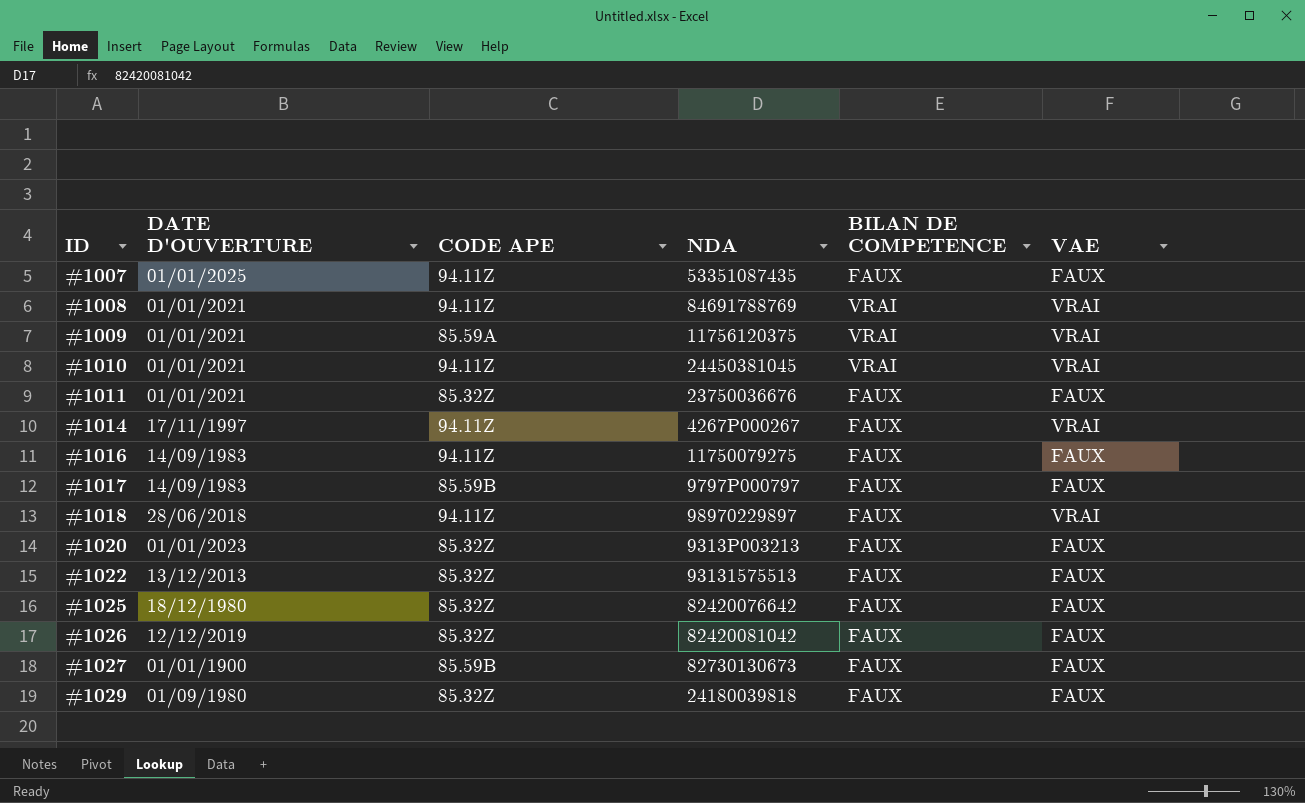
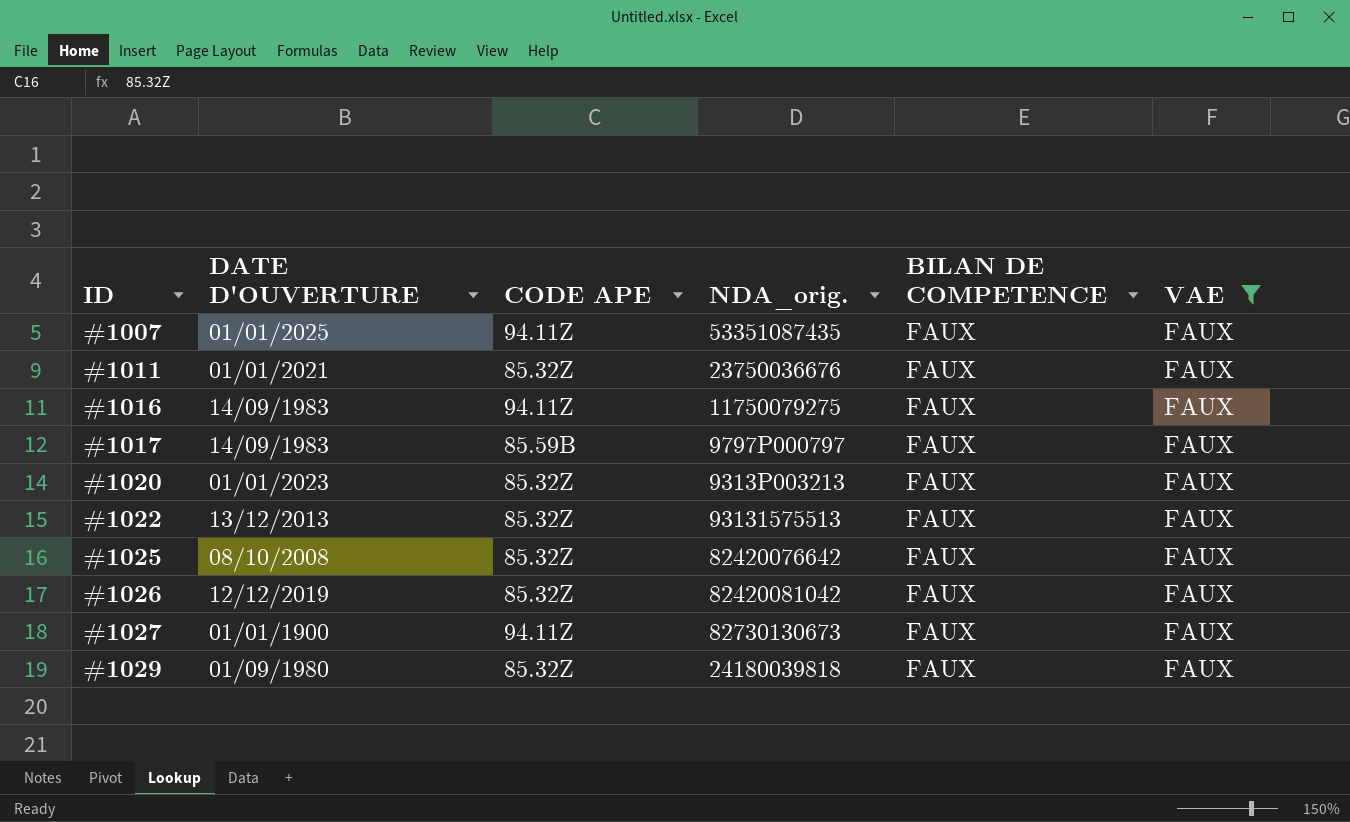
filter: none -> VAE = FAUX
column name: NDA -> NDA_orig.
#1025 | DATE D'OUVERTURE: 18/12/1980 -> 08/10/2008
#1027 | CODE APE: 85.59B -> 94.11Z

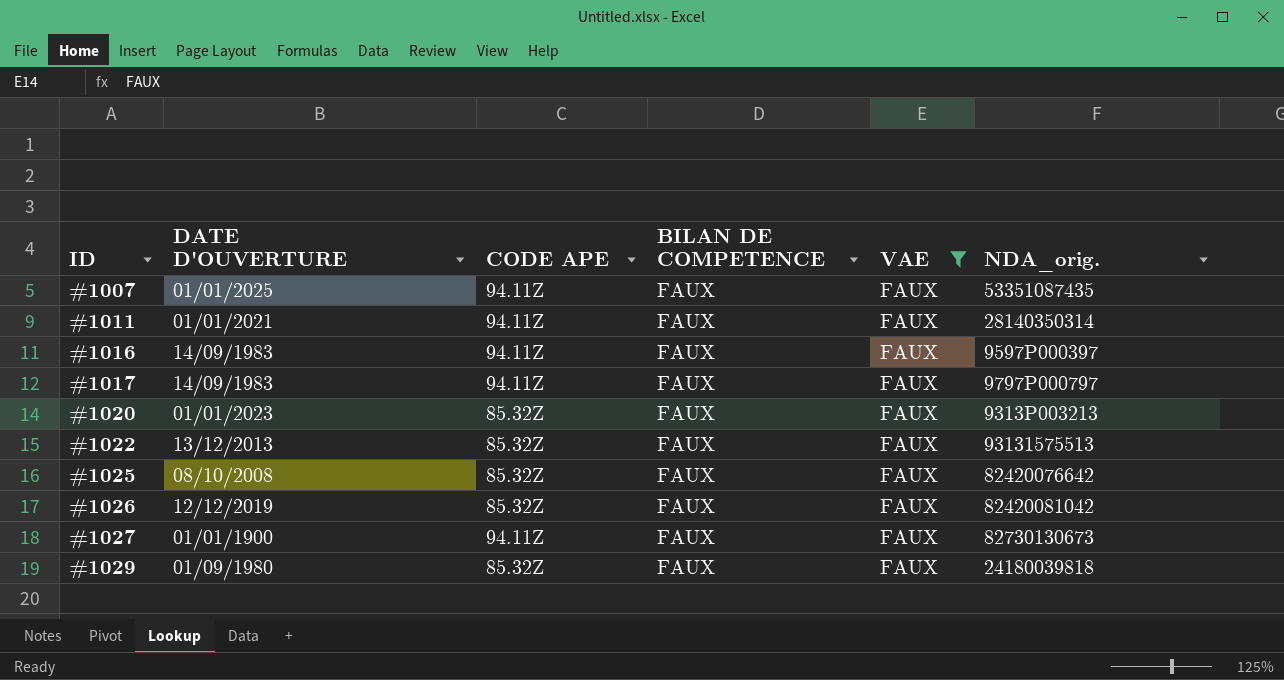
column NDA_orig. | position: 4 -> 6
#1011 | CODE APE: 85.32Z -> 94.11Z
#1011 | NDA_orig.: 23750036676 -> 28140350314
#1016 | NDA_orig.: 11750079275 -> 9597P000397
#1017 | CODE APE: 85.59B -> 94.11Z

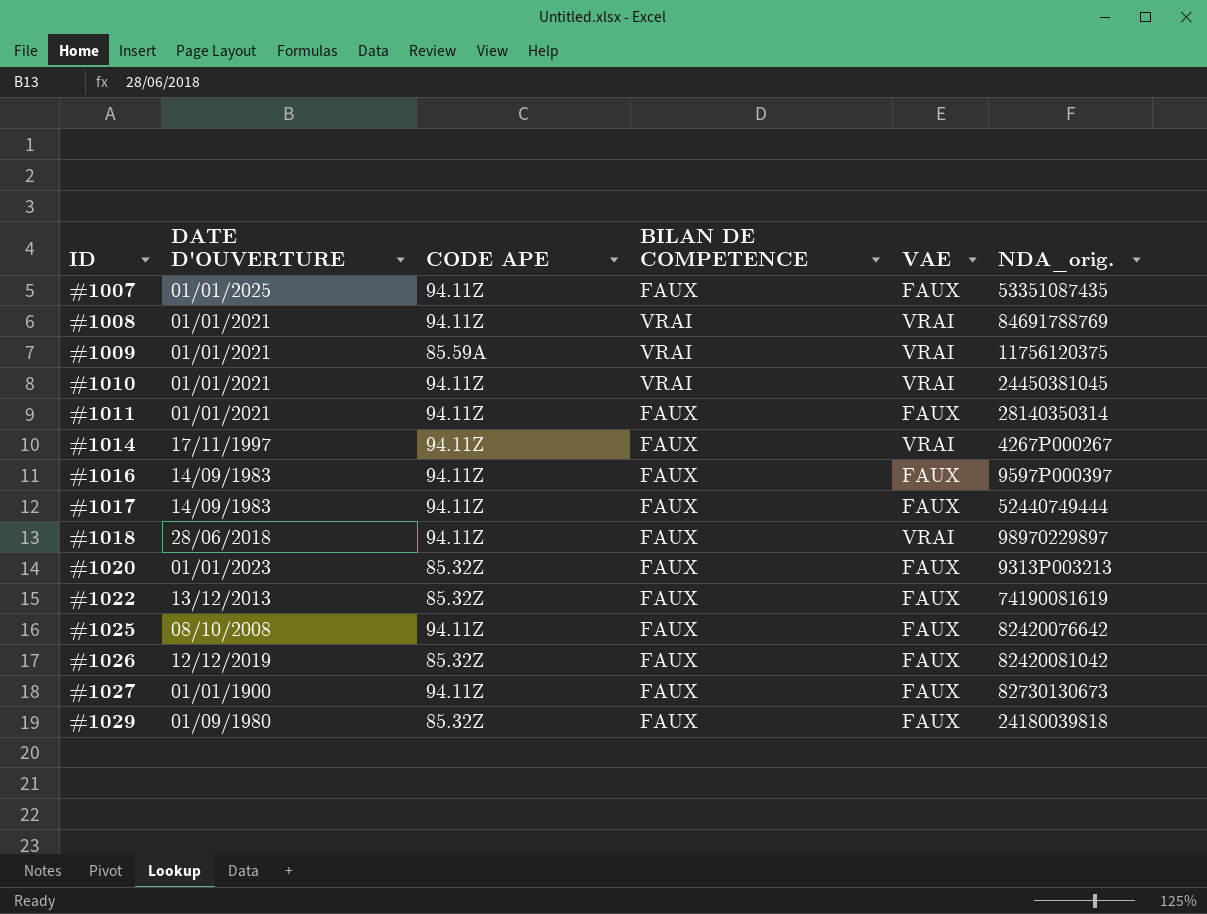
filter: VAE = FAUX -> none
#1017 | NDA_orig.: 9797P000797 -> 52440749444
#1022 | NDA_orig.: 93131575513 -> 74190081619
#1025 | CODE APE: 85.32Z -> 94.11Z

